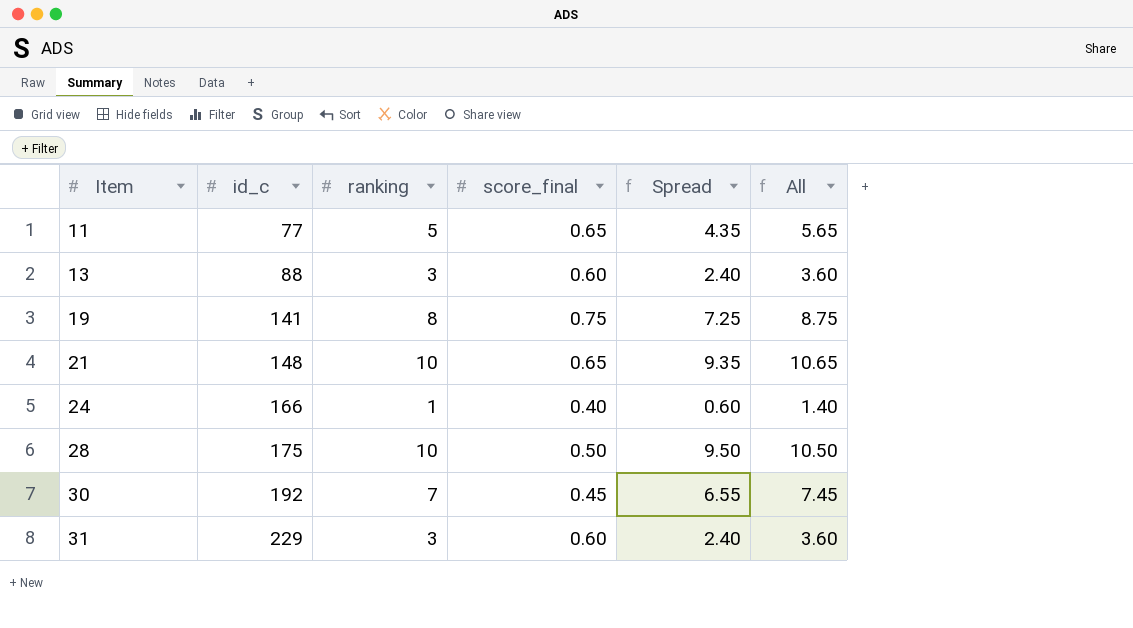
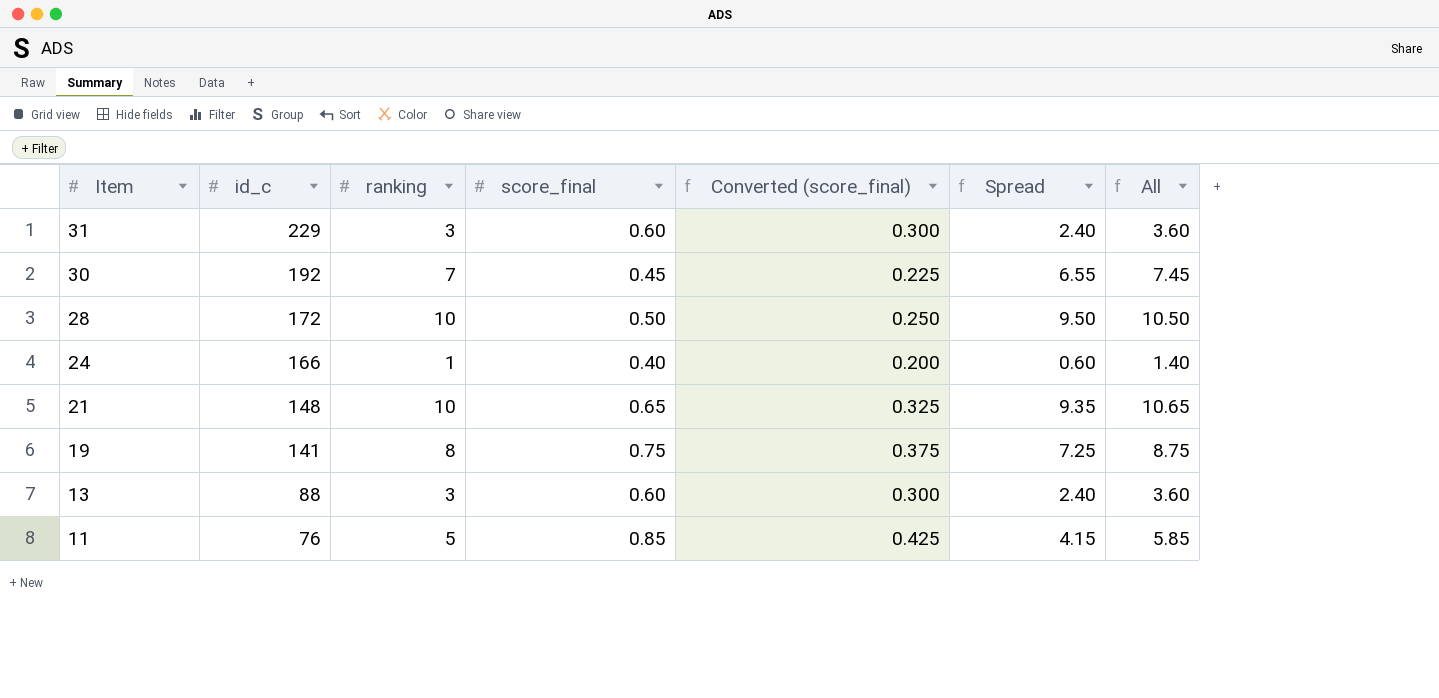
row order: Item ascending -> Item descending
column Converted (score_final) | formula: none -> [score_final] * 0.5
28 | id_c: 175 -> 172
11 | id_c: 77 -> 76
11 | score_final: 0.65 -> 0.85
11 | Spread: 4.35 -> 4.15
11 | All: 5.65 -> 5.85

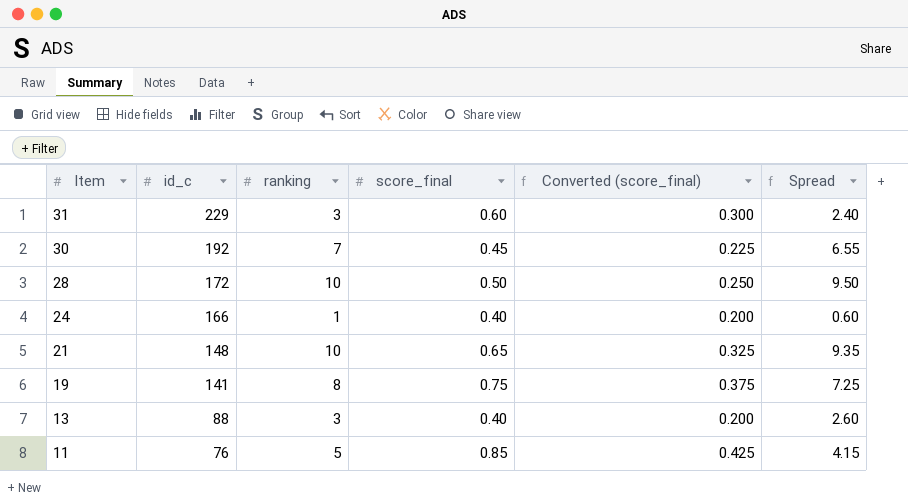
column All | formula: [ranking] + [score_final] -> none
13 | score_final: 0.60 -> 0.40
13 | Converted (score_final): 0.300 -> 0.200
13 | Spread: 2.40 -> 2.60

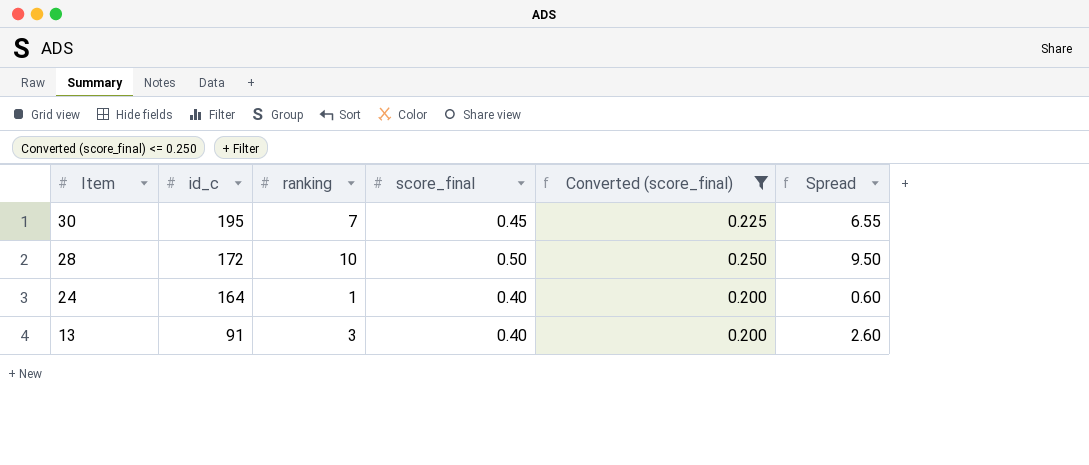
filter: none -> Converted (score_final) <= 0.250
30 | id_c: 192 -> 195
24 | id_c: 166 -> 164
13 | id_c: 88 -> 91

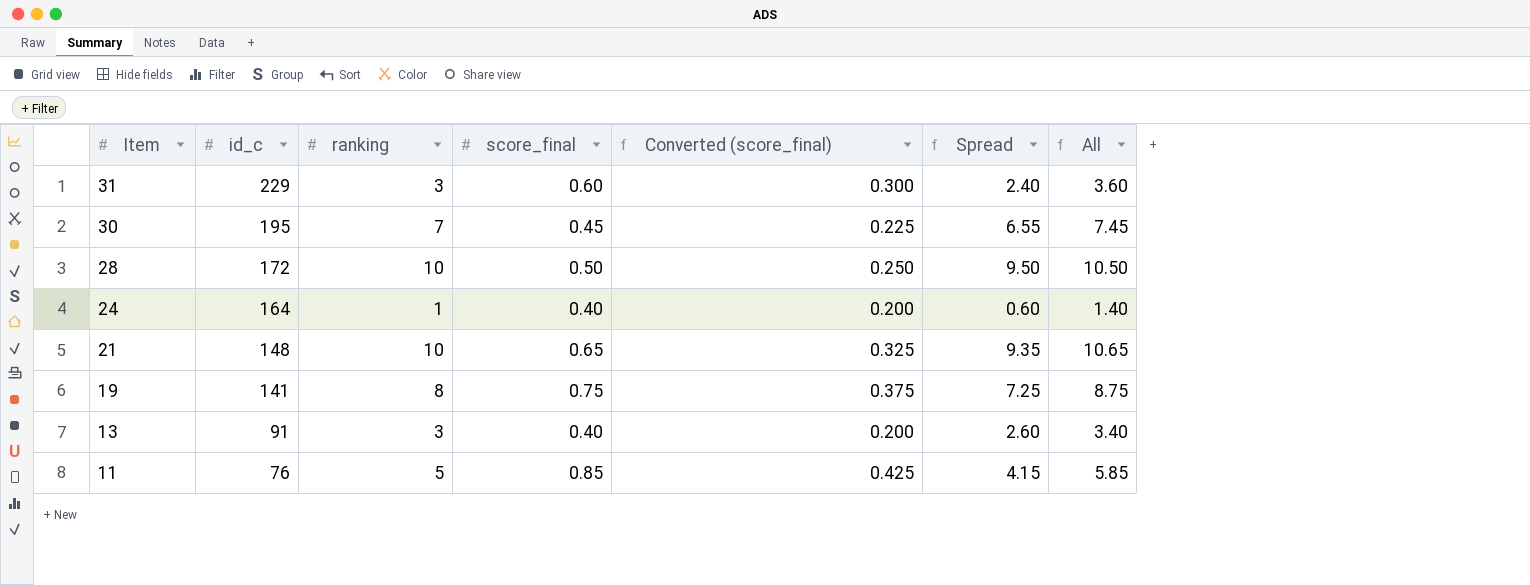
filter: Converted (score_final) <= 0.250 -> none
column All | formula: none -> [ranking] + [score_final]

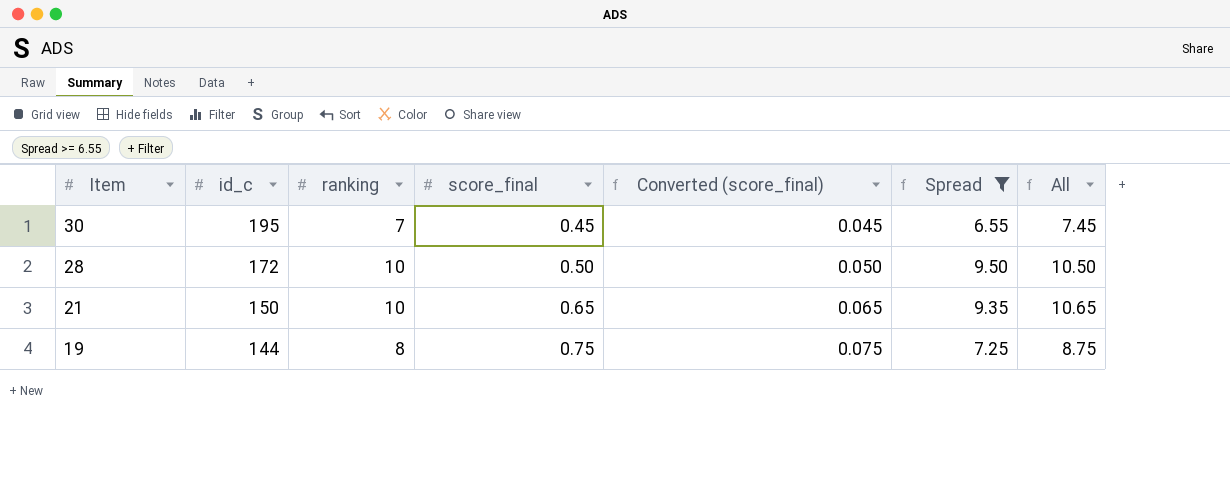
filter: none -> Spread >= 6.55
column Converted (score_final) | formula: [score_final] * 0.5 -> [score_final] * 0.1
21 | id_c: 148 -> 150
19 | id_c: 141 -> 144

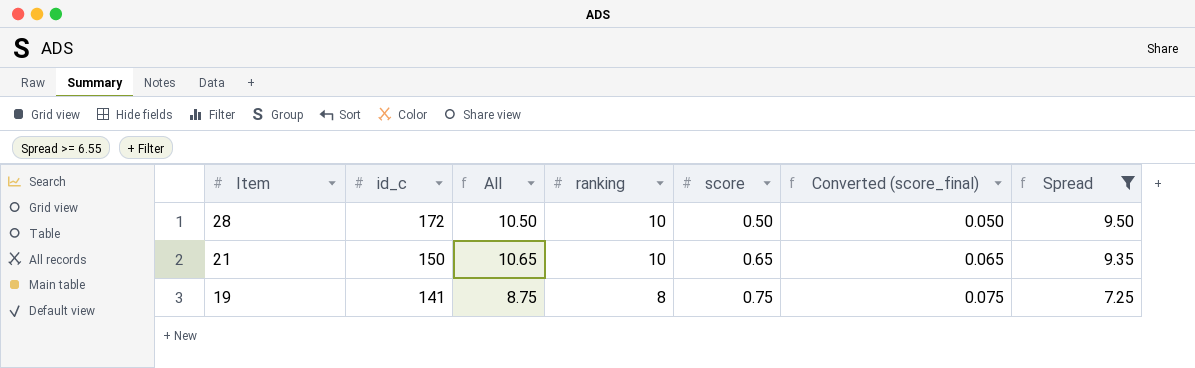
column All | position: 7 -> 3
column name: score_final -> score
row 30: 195 | 7 | 0.45 | 0.045 | 6.55 | 7.45 -> none
19 | id_c: 144 -> 141

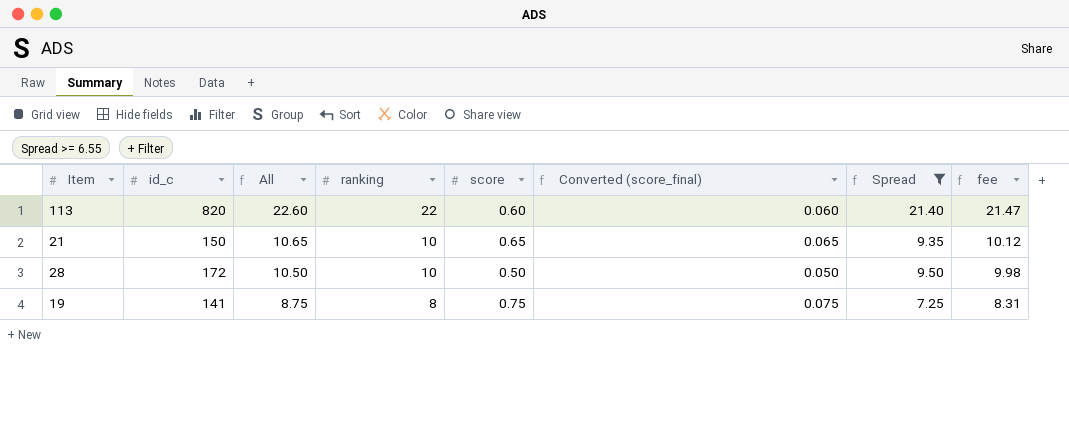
row order: Item descending -> All descending
column fee | formula: none -> [All] * 0.95
row 113: none -> 820 | 22.60 | 22 | 0.60 | 0.060 | 21.40 | 21.47

